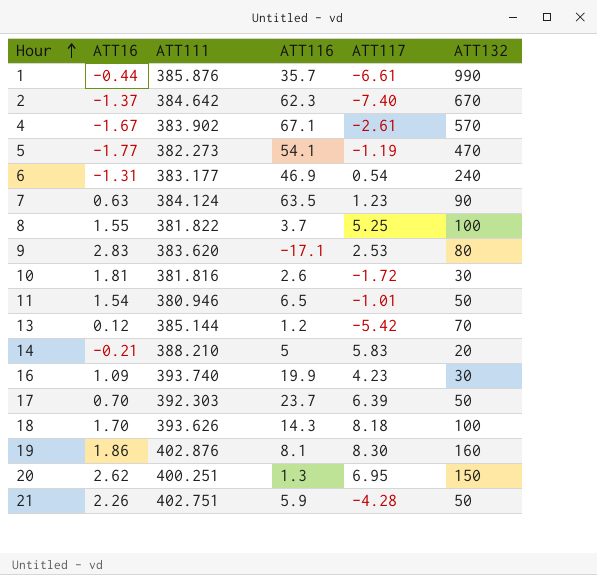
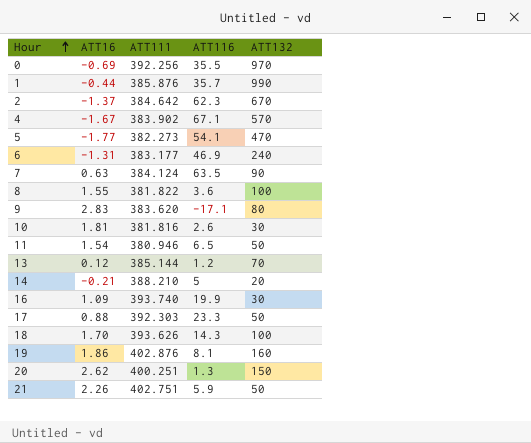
column ATT117 | position: 5 -> none
row 0: none -> -0.69 | 392.256 | 35.5 | 970
8 | ATT116: 3.7 -> 3.6
17 | ATT16: 0.70 -> 0.88
17 | ATT116: 23.7 -> 23.3

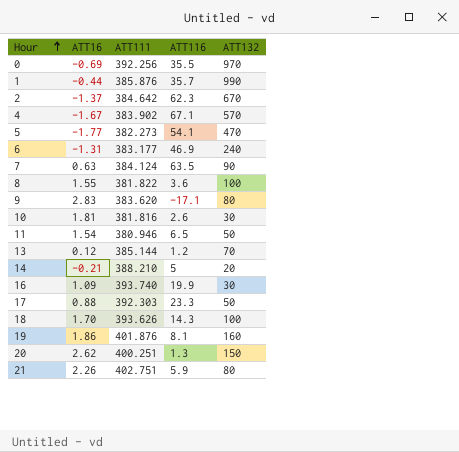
19 | ATT111: 402.876 -> 401.876
21 | ATT132: 50 -> 80

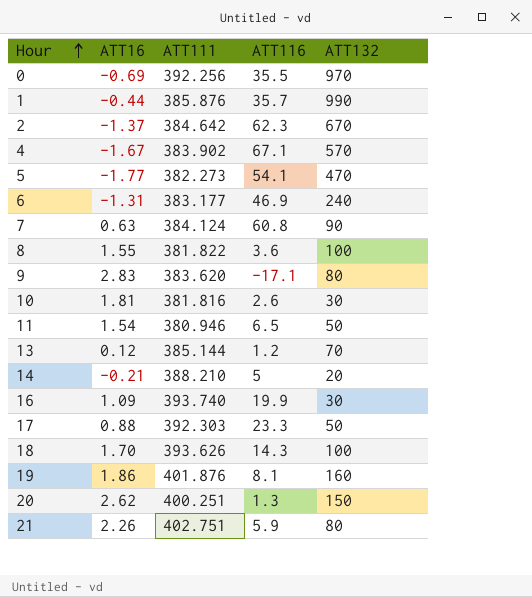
7 | ATT116: 63.5 -> 60.8

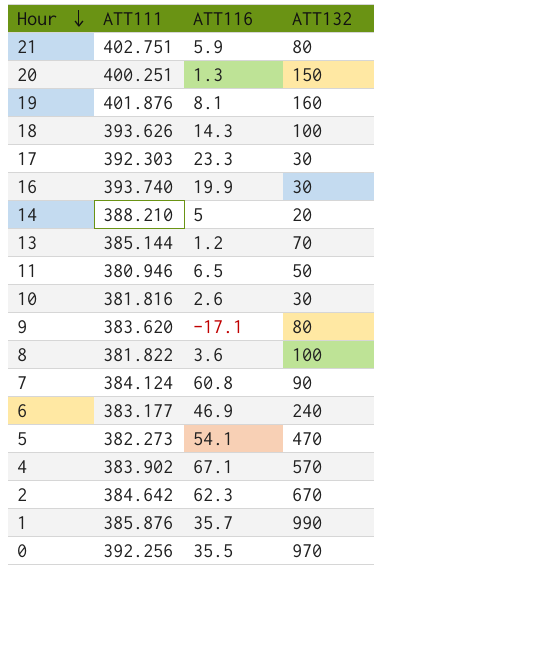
row order: Hour ascending -> Hour descending
column ATT16 | position: 2 -> none
17 | ATT132: 50 -> 30

